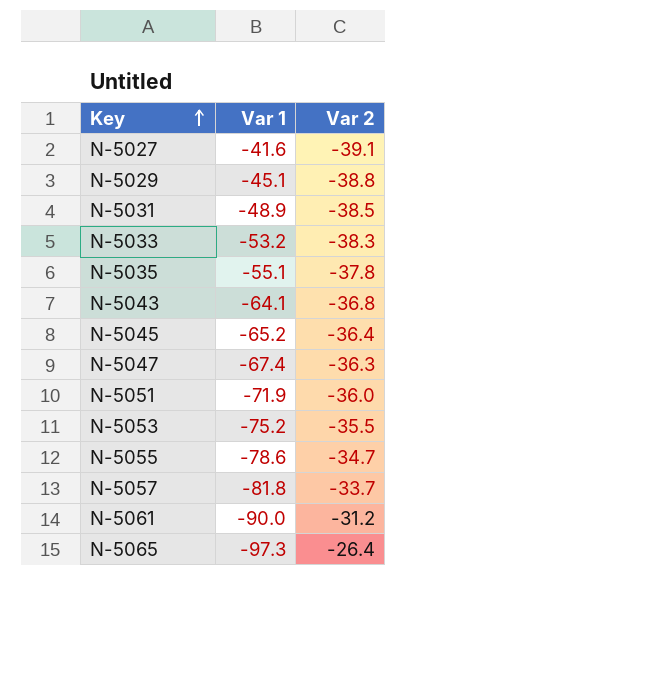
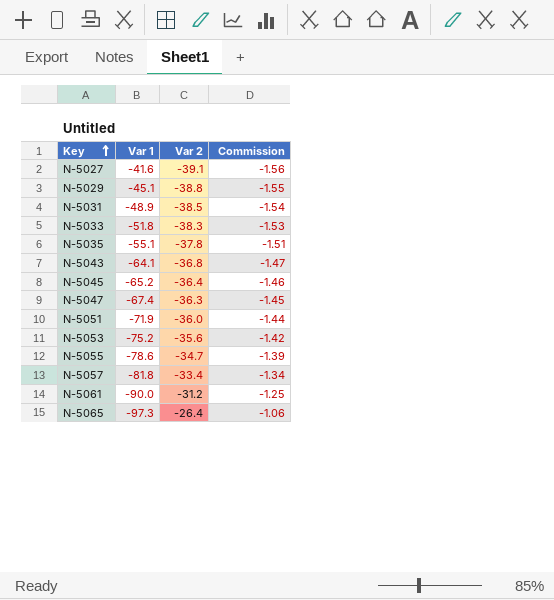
column Commission | formula: none -> [Var 2] * 0.04
N-5033 | Var 1: -53.2 -> -51.8
N-5053 | Var 2: -35.5 -> -35.6
N-5057 | Var 2: -33.7 -> -33.4

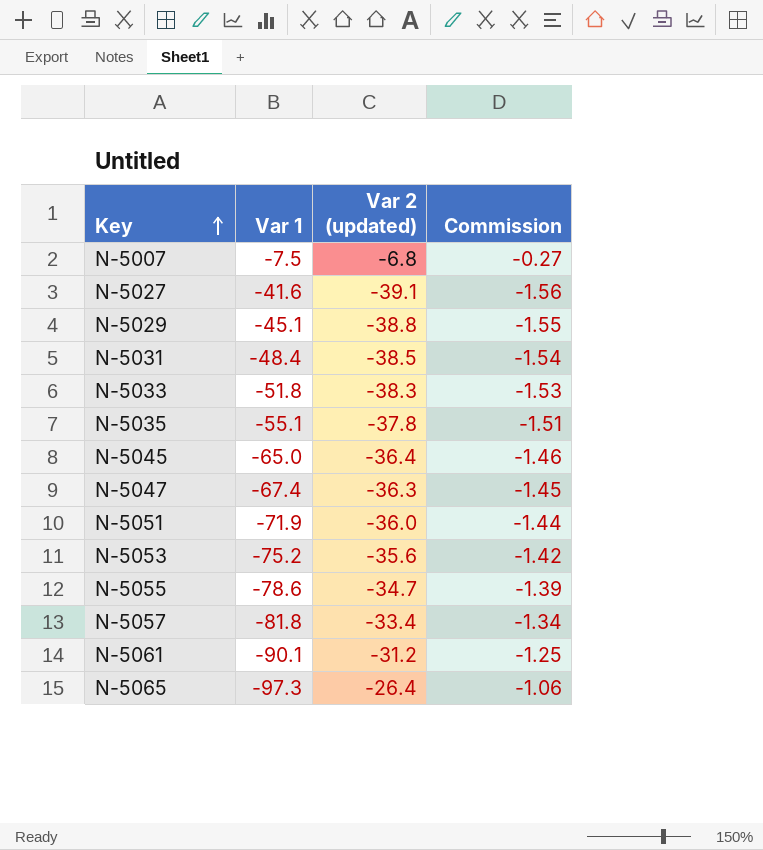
column name: Var 2 -> Var 2 (updated)
row N-5043: -64.1 | -36.8 | -1.47 -> none
row N-5007: none -> -7.5 | -6.8 | -0.27
N-5031 | Var 1: -48.9 -> -48.4
N-5045 | Var 1: -65.2 -> -65.0
N-5061 | Var 1: -90.0 -> -90.1

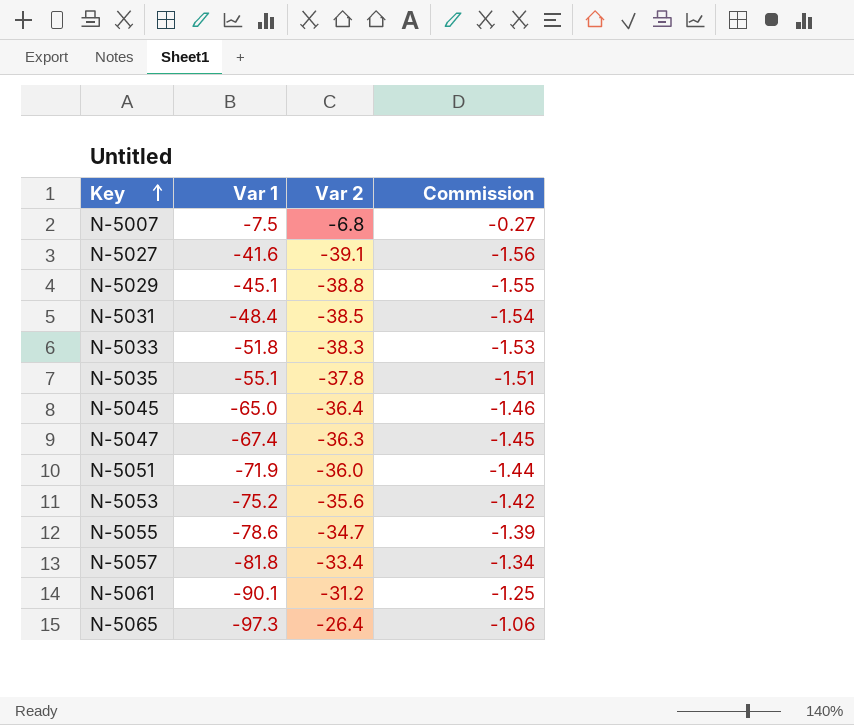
column name: Var 2 (updated) -> Var 2

